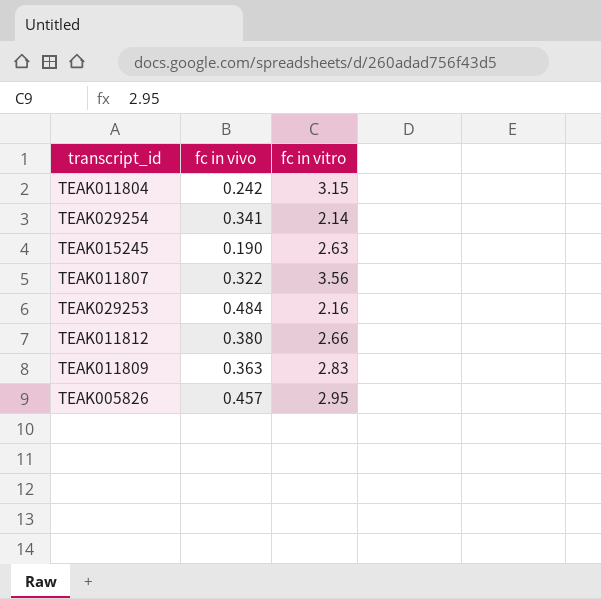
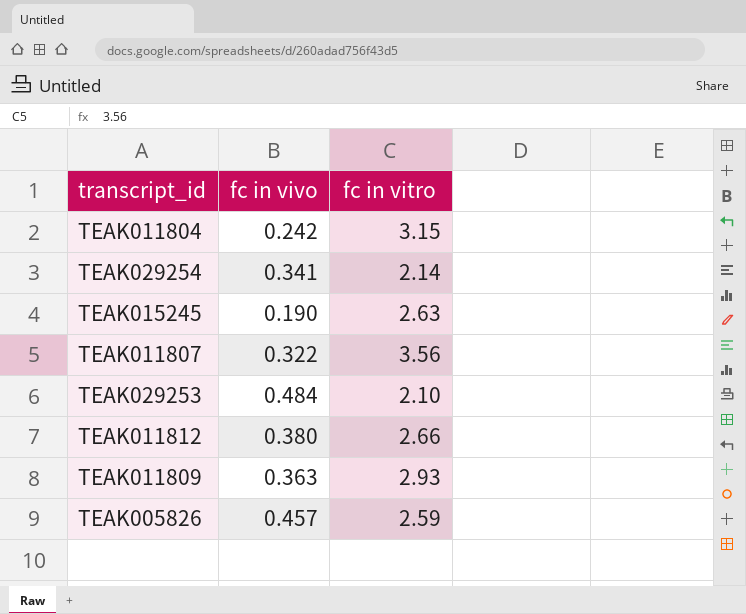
TEAK029253 | fc in vitro: 2.16 -> 2.10
TEAK011809 | fc in vitro: 2.83 -> 2.93
TEAK005826 | fc in vitro: 2.95 -> 2.59

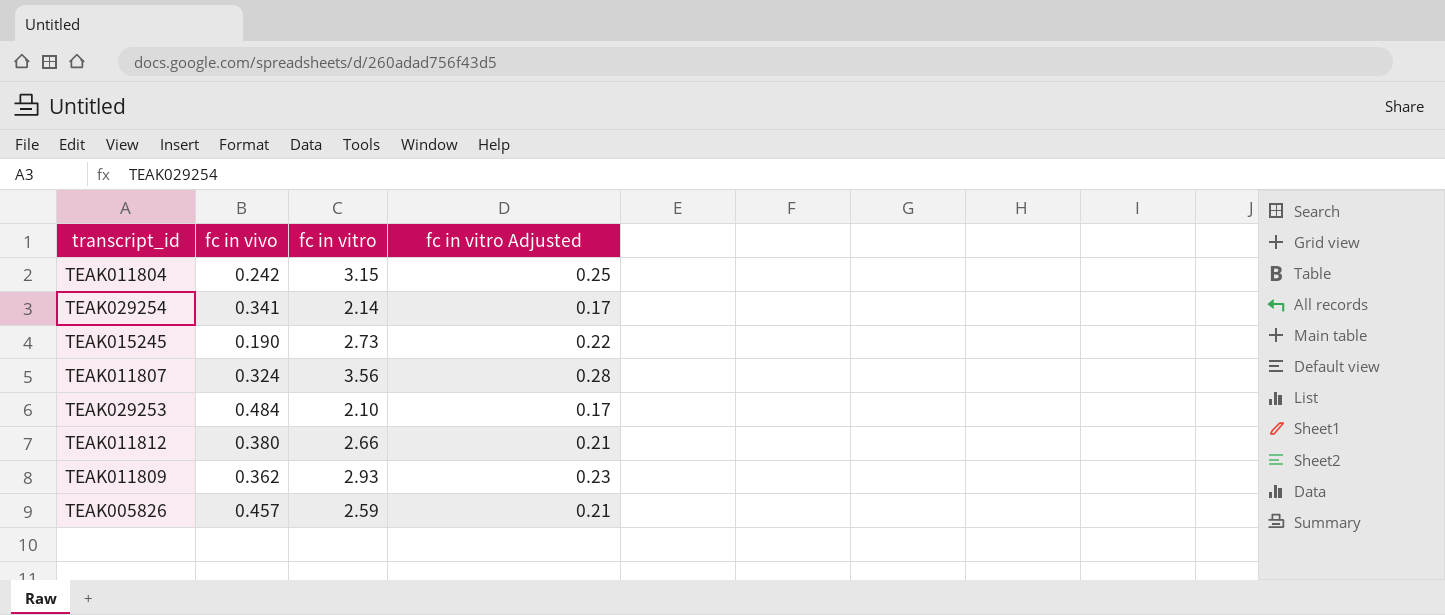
column fc in vitro Adjusted | formula: none -> [fc in vitro] * 0.08
TEAK015245 | fc in vitro: 2.63 -> 2.73
TEAK011807 | fc in vivo: 0.322 -> 0.324
TEAK011809 | fc in vivo: 0.363 -> 0.362

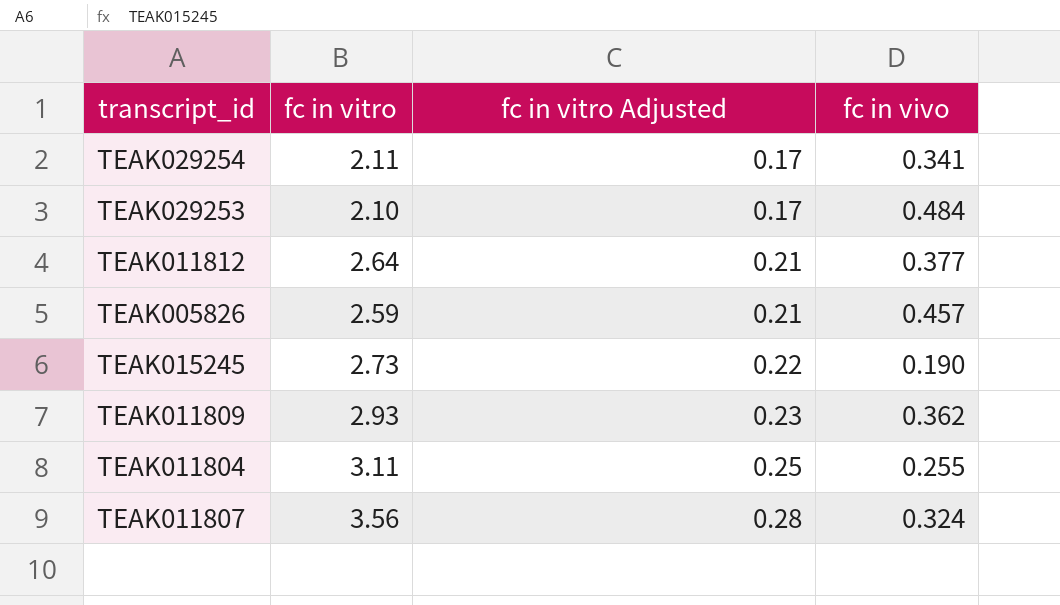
row order: none -> fc in vitro Adjusted ascending
column fc in vivo | position: 2 -> 4
TEAK029254 | fc in vitro: 2.14 -> 2.11
TEAK011812 | fc in vitro: 2.66 -> 2.64
TEAK011812 | fc in vivo: 0.380 -> 0.377
TEAK011804 | fc in vitro: 3.15 -> 3.11
TEAK011804 | fc in vivo: 0.242 -> 0.255

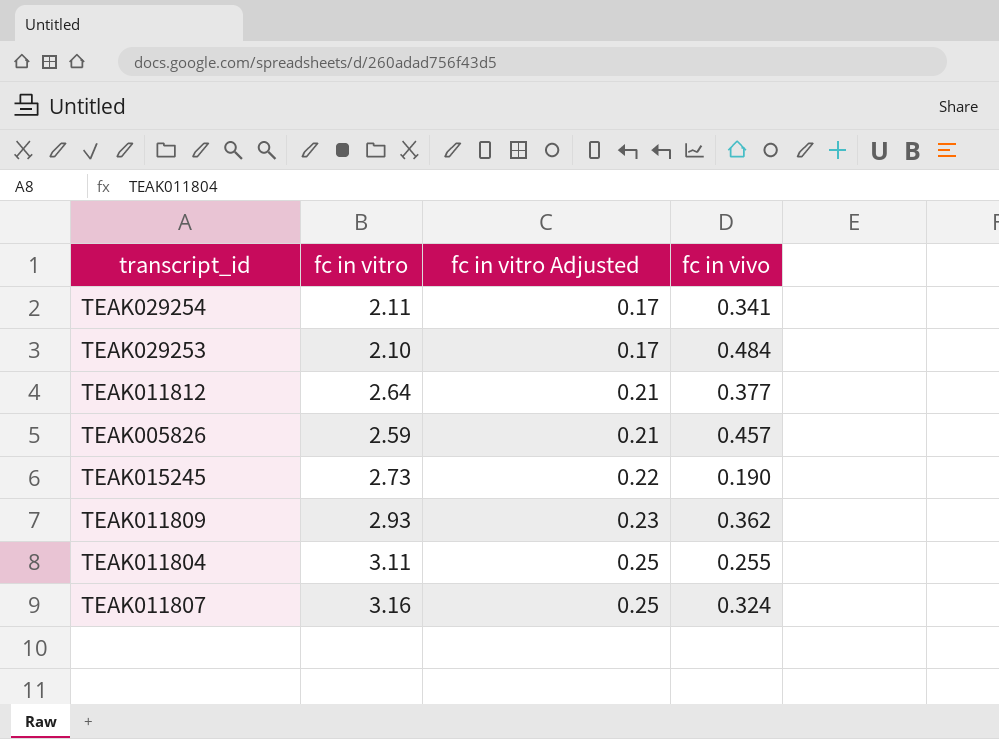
TEAK011807 | fc in vitro: 3.56 -> 3.16
TEAK011807 | fc in vitro Adjusted: 0.28 -> 0.25

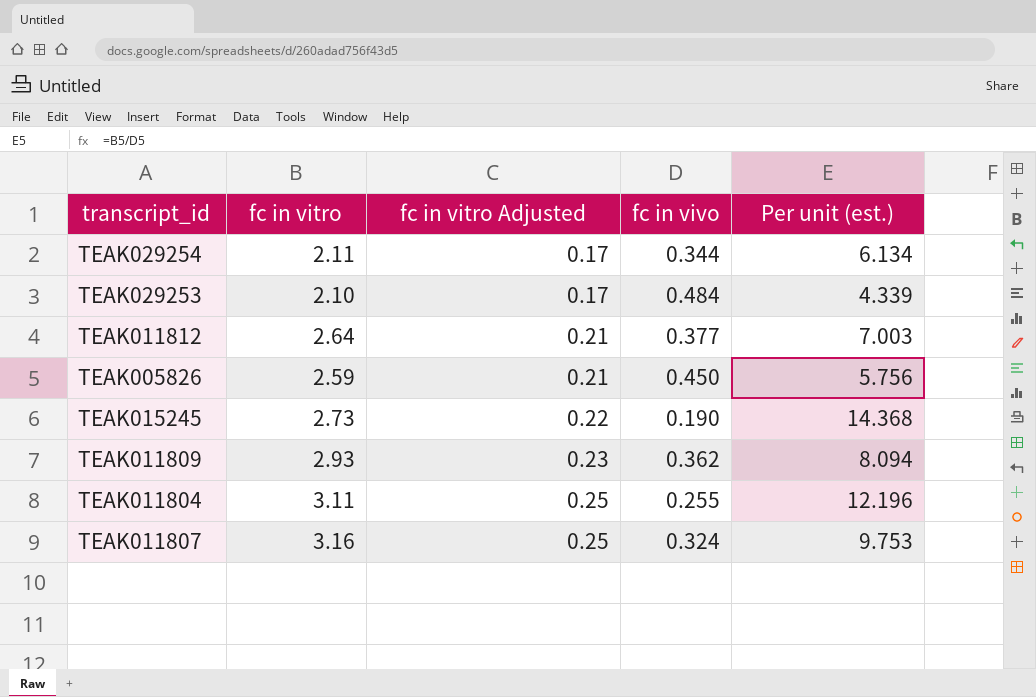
column Per unit (est.) | formula: none -> [fc in vitro] / [fc in vivo]
TEAK029254 | fc in vivo: 0.341 -> 0.344
TEAK005826 | fc in vivo: 0.457 -> 0.450

